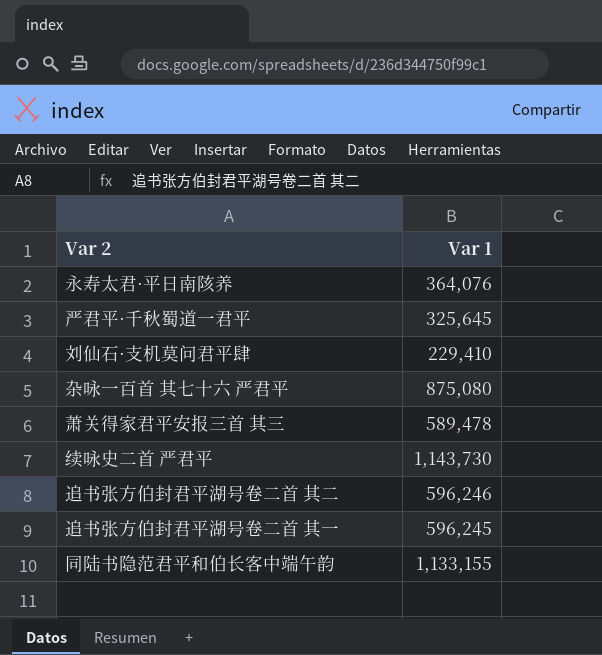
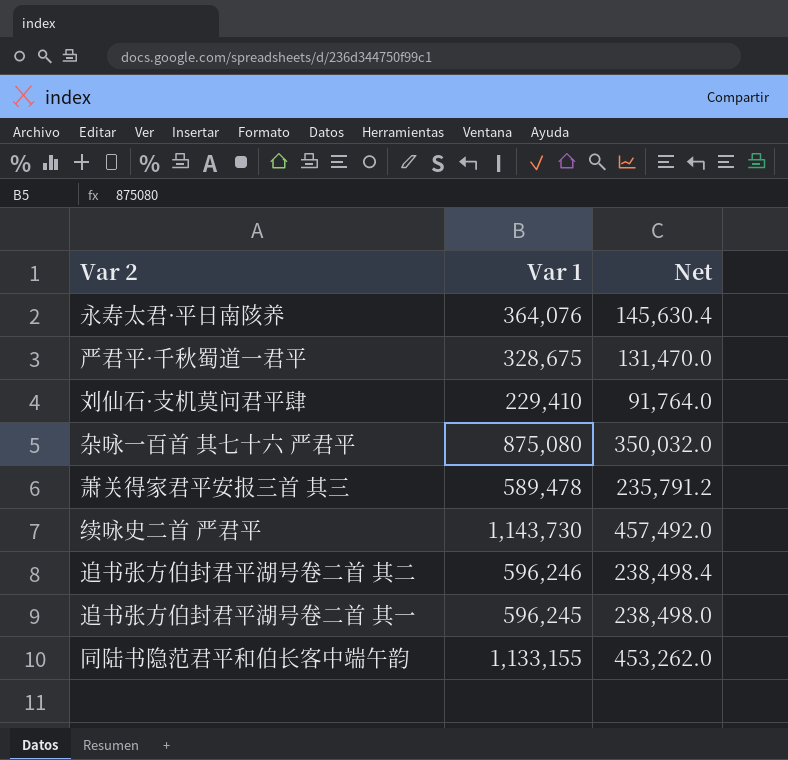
column Net | formula: none -> [Var 1] * 0.4
严君平·千秋蜀道一君平 | Var 1: 325,645 -> 328,675

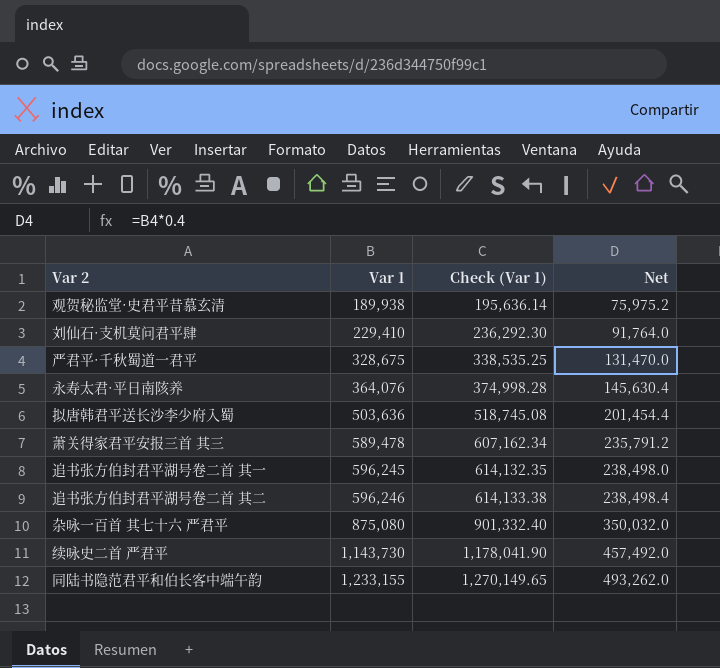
row order: none -> Var 1 ascending
column Check (Var 1) | formula: none -> [Var 1] * 1.03
row 观贺秘监堂·史君平昔慕玄清: none -> 189,938 | 195,636.14 | 75,975.2
row 拟唐韩君平送长沙李少府入蜀: none -> 503,636 | 518,745.08 | 201,454.4
同陆书隐范君平和伯长客中端午韵 | Var 1: 1,133,155 -> 1,233,155
同陆书隐范君平和伯长客中端午韵 | Net: 453,262.0 -> 493,262.0

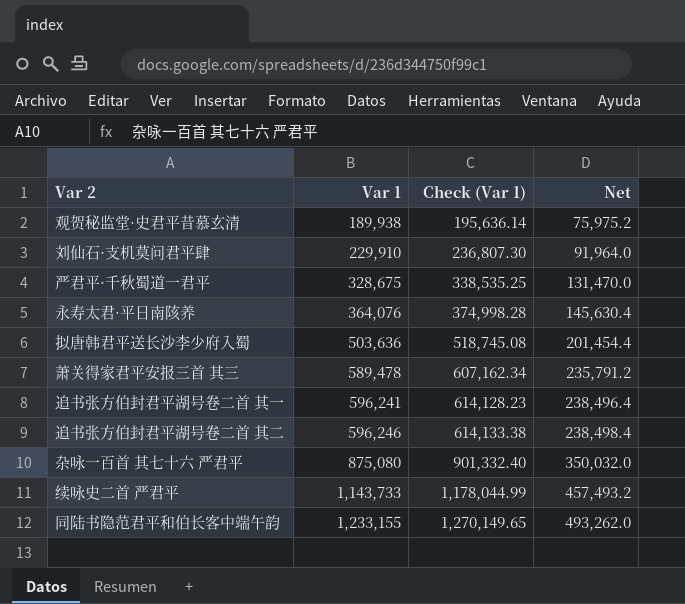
刘仙石·支机莫问君平肆 | Var 1: 229,410 -> 229,910
刘仙石·支机莫问君平肆 | Check (Var 1): 236,292.30 -> 236,807.30
刘仙石·支机莫问君平肆 | Net: 91,764.0 -> 91,964.0
追书张方伯封君平湖号卷二首 其一 | Var 1: 596,245 -> 596,241
追书张方伯封君平湖号卷二首 其一 | Check (Var 1): 614,132.35 -> 614,128.23
追书张方伯封君平湖号卷二首 其一 | Net: 238,498.0 -> 238,496.4
续咏史二首 严君平 | Var 1: 1,143,730 -> 1,143,733
续咏史二首 严君平 | Check (Var 1): 1,178,041.90 -> 1,178,044.99
续咏史二首 严君平 | Net: 457,492.0 -> 457,493.2

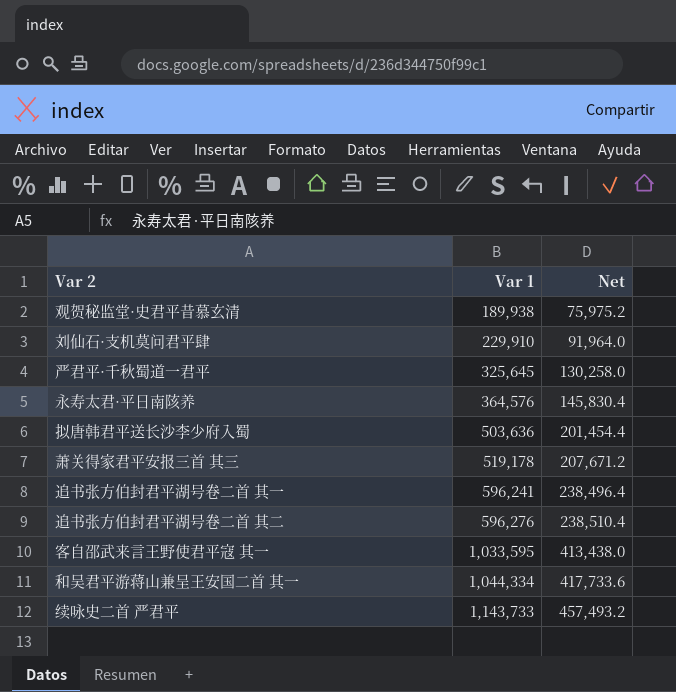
column Check (Var 1) | formula: [Var 1] * 1.03 -> none
row 杂咏一百首 其七十六 严君平: 875,080 | 901,332.40 | 350,032.0 -> none
row 同陆书隐范君平和伯长客中端午韵: 1,233,155 | 1,270,149.65 | 493,262.0 -> none
严君平·千秋蜀道一君平 | Var 1: 328,675 -> 325,645
严君平·千秋蜀道一君平 | Net: 131,470.0 -> 130,258.0
永寿太君·平日南陔养 | Var 1: 364,076 -> 364,576
永寿太君·平日南陔养 | Net: 145,630.4 -> 145,830.4
萧关得家君平安报三首 其三 | Var 1: 589,478 -> 519,178
萧关得家君平安报三首 其三 | Net: 235,791.2 -> 207,671.2
追书张方伯封君平湖号卷二首 其二 | Var 1: 596,246 -> 596,276
追书张方伯封君平湖号卷二首 其二 | Net: 238,498.4 -> 238,510.4
row 客自邵武来言王野使君平寇 其一: none -> 1,033,595 | 413,438.0
row 和吴君平游蒋山兼呈王安国二首 其一: none -> 1,044,334 | 417,733.6

